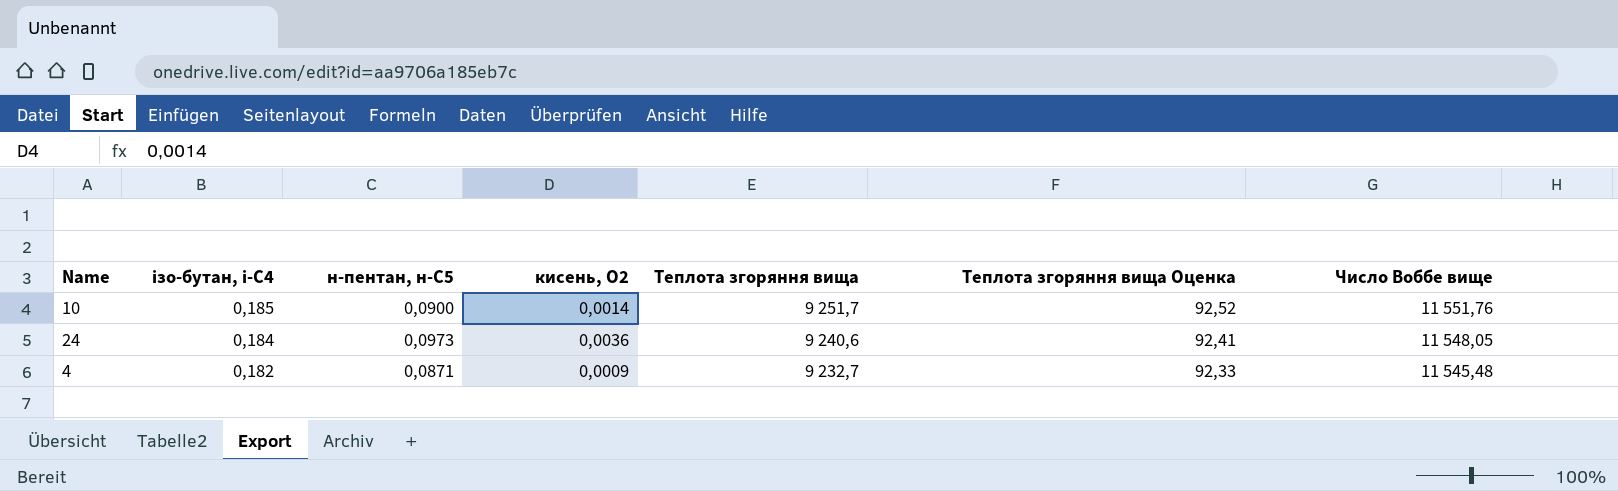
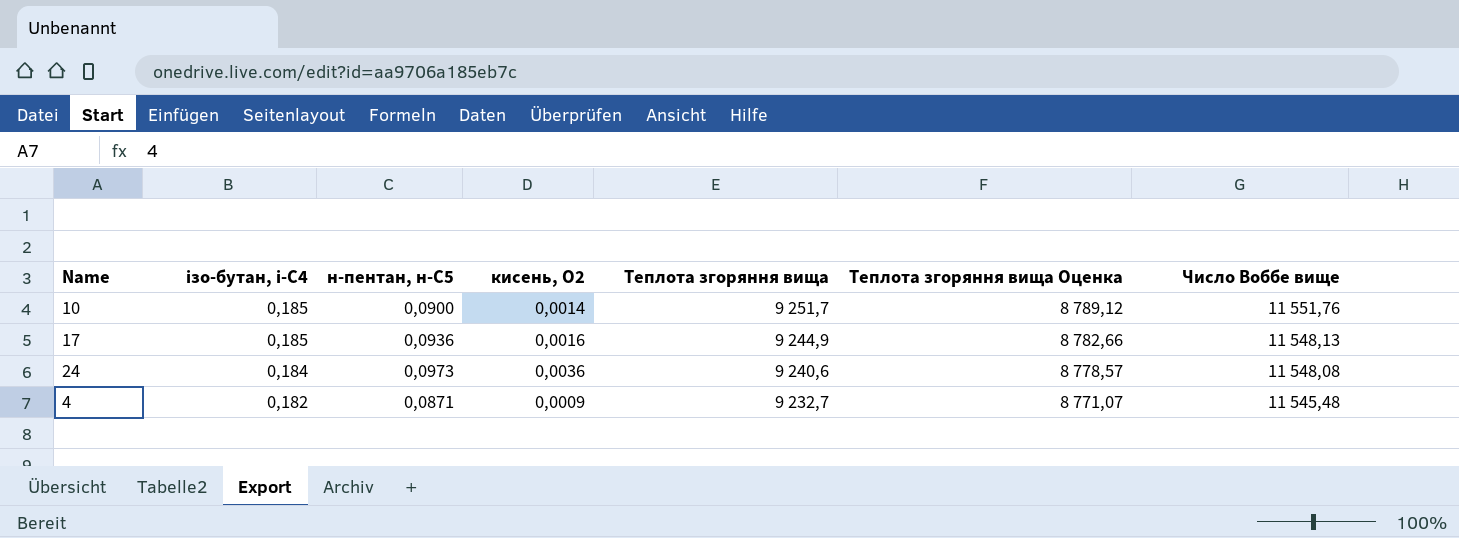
column Теплота згоряння вища Оценка | formula: [Теплота згоряння вища] * 0,01 -> [Теплота згоряння вища] * 0,95
row 17: none -> 0,185 | 0,0936 | 0,0016 | 9 244,9 | 8 782,66 | 11 548,13
24 | Число Воббе вище: 11 548,05 -> 11 548,08

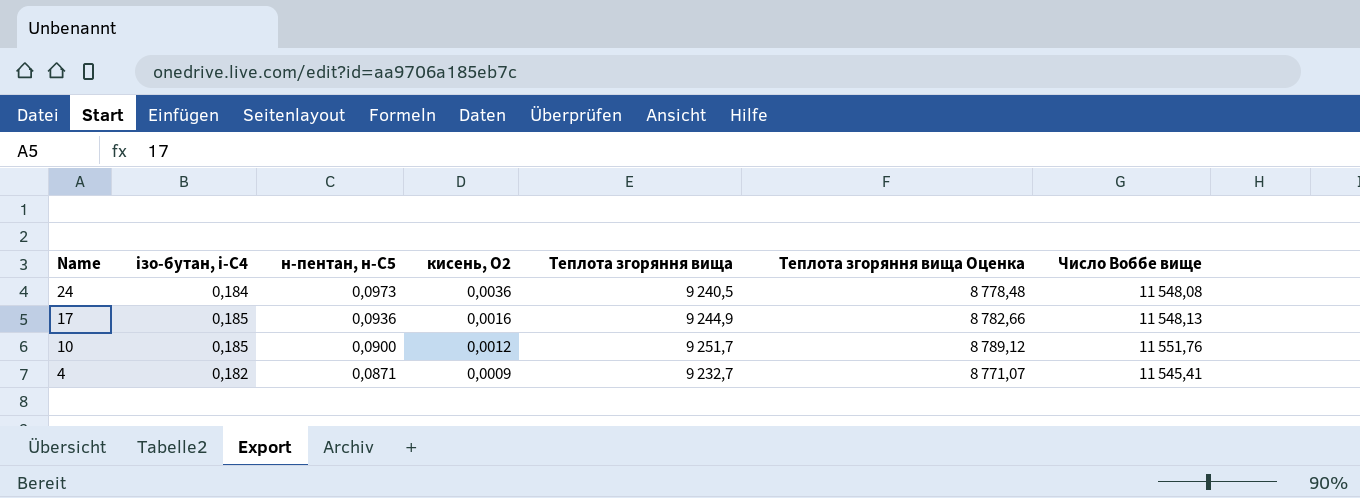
row order: ізо-бутан, і-С4 descending -> Name descending
24 | Теплота згоряння вища: 9 240,6 -> 9 240,5
24 | Теплота згоряння вища Оценка: 8 778,57 -> 8 778,48
10 | кисень, О2: 0,0014 -> 0,0012
4 | Число Воббе вище: 11 545,48 -> 11 545,41

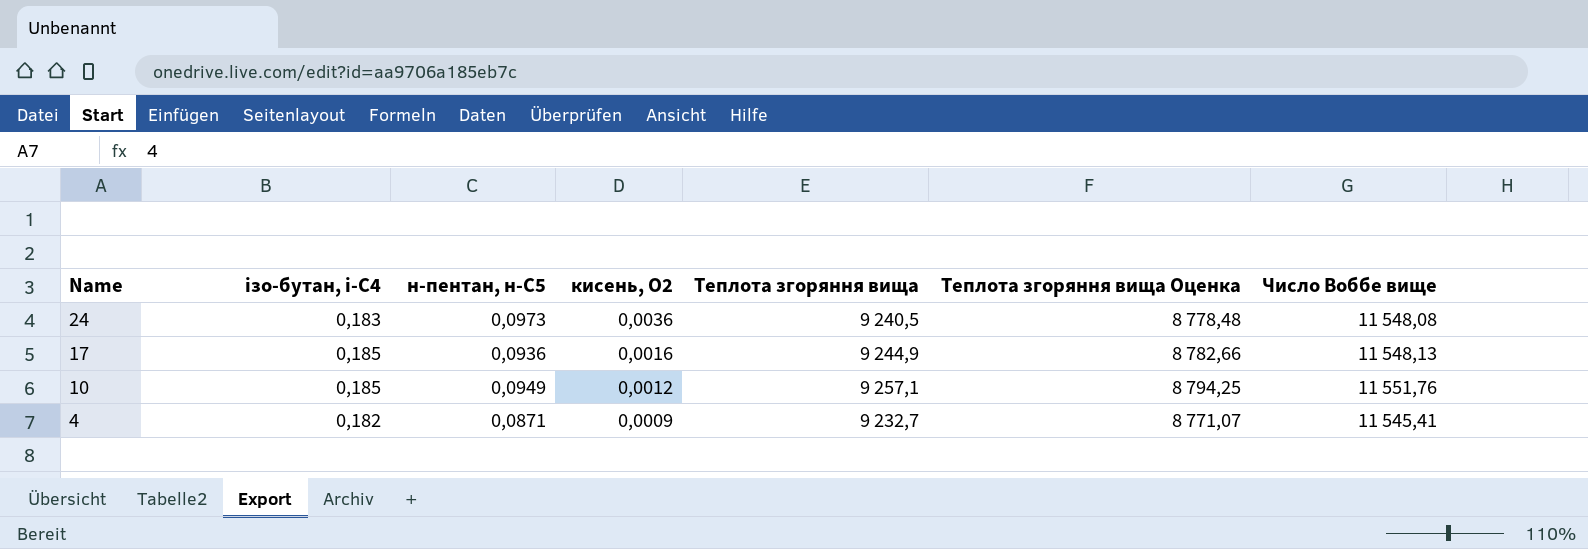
24 | ізо-бутан, і-С4: 0,184 -> 0,183
10 | н-пентан, н-С5: 0,0900 -> 0,0949
10 | Теплота згоряння вища: 9 251,7 -> 9 257,1
10 | Теплота згоряння вища Оценка: 8 789,12 -> 8 794,25

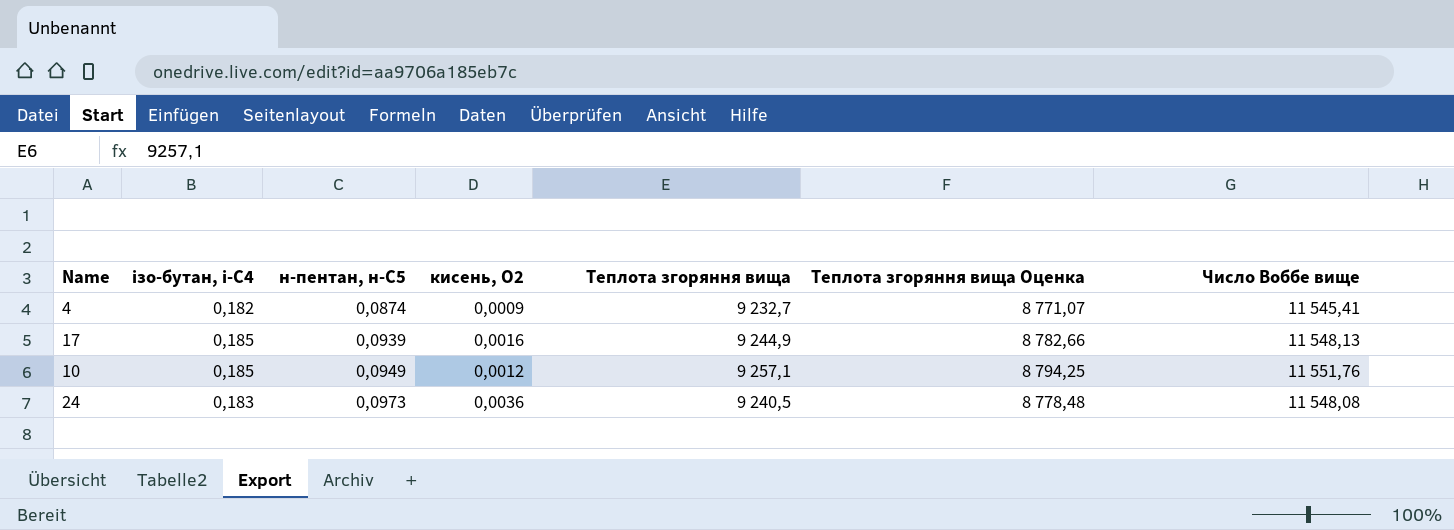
row order: Name descending -> н-пентан, н-С5 ascending
4 | н-пентан, н-С5: 0,0871 -> 0,0874
17 | н-пентан, н-С5: 0,0936 -> 0,0939

